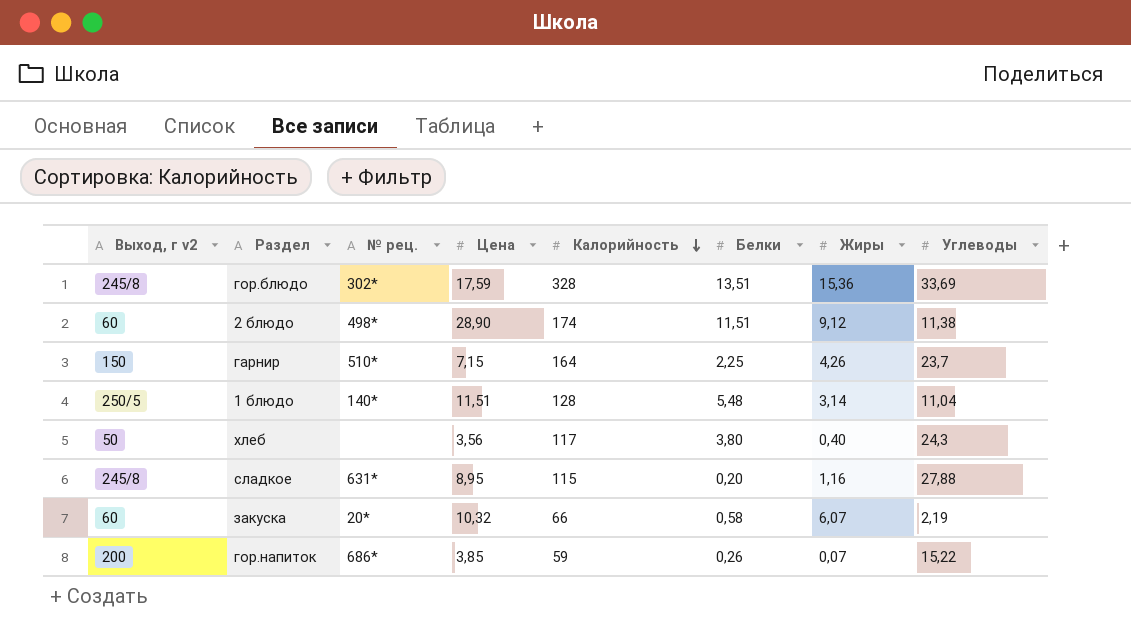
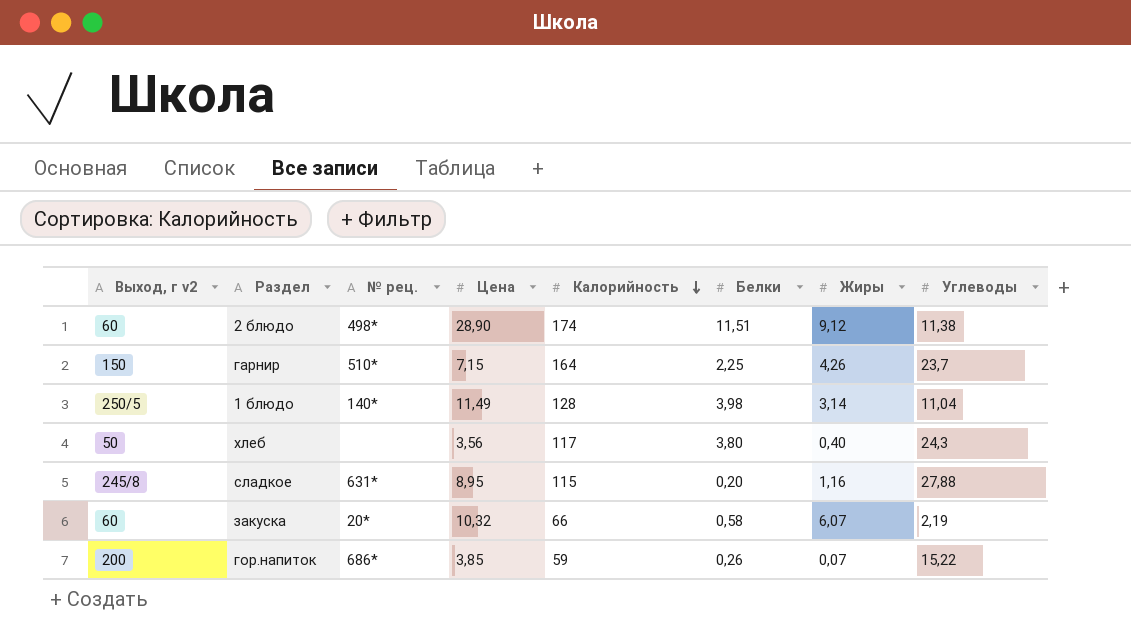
row гор.блюдо: 245/8 | 302* | 17,59 | 328 | 13,51 | 15,36 | 33,69 -> none
1 блюдо | Цена: 11,51 -> 11,49
1 блюдо | Белки: 5,48 -> 3,98

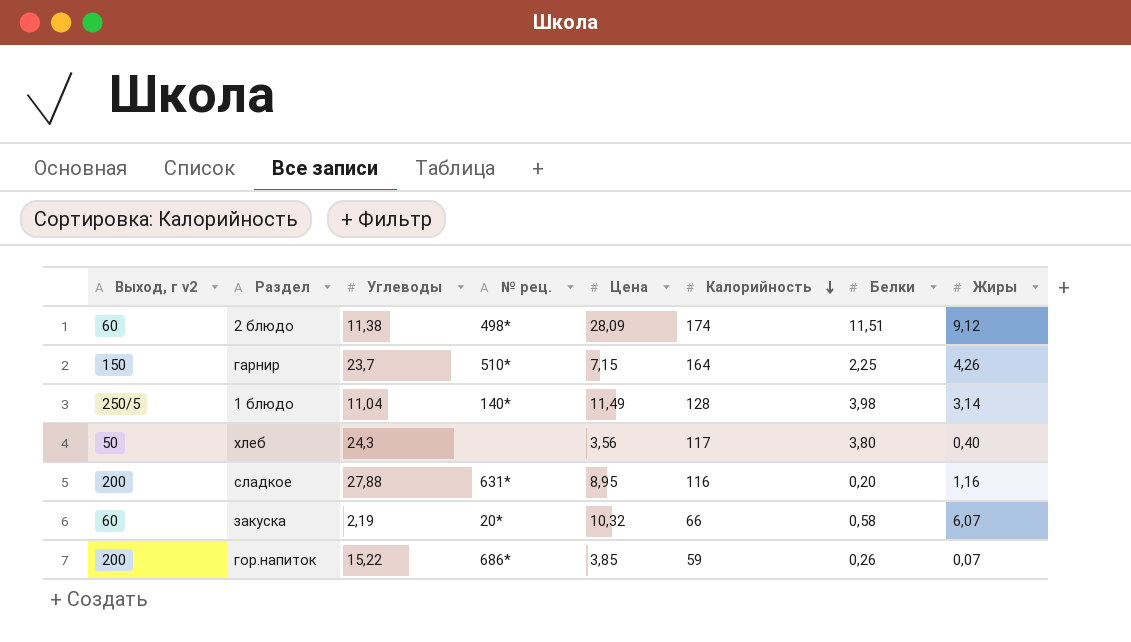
column Углеводы | position: 8 -> 3
2 блюдо | Цена: 28,90 -> 28,09
сладкое | Выход, г v2: 245/8 -> 200
сладкое | Калорийность: 115 -> 116

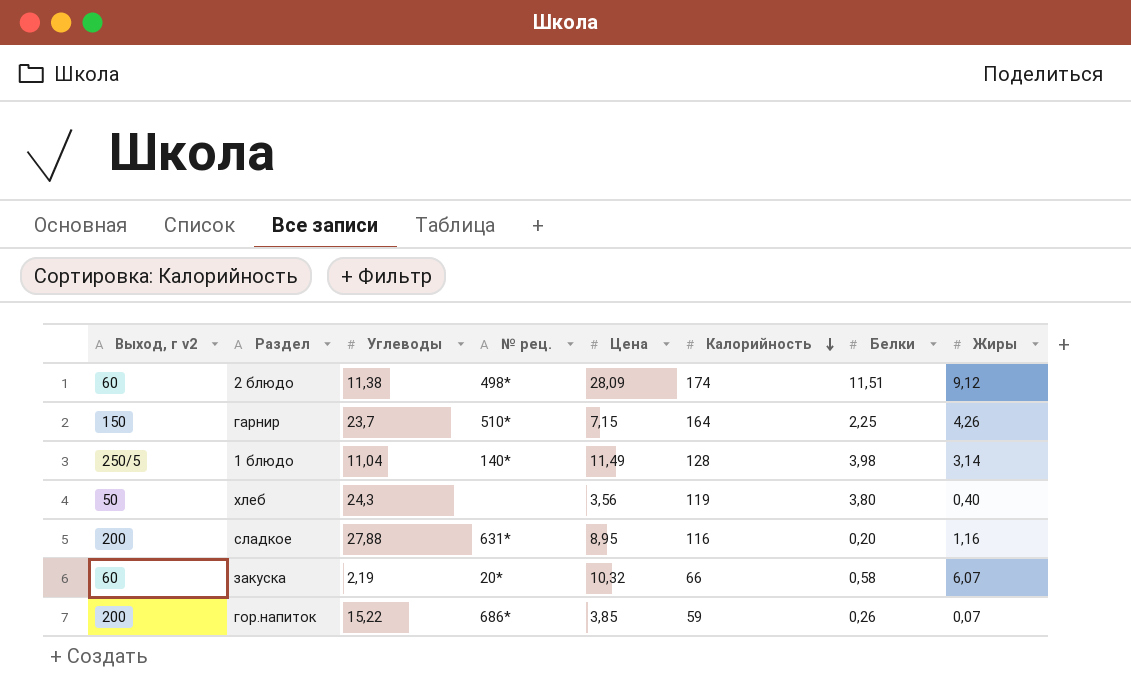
хлеб | Калорийность: 117 -> 119

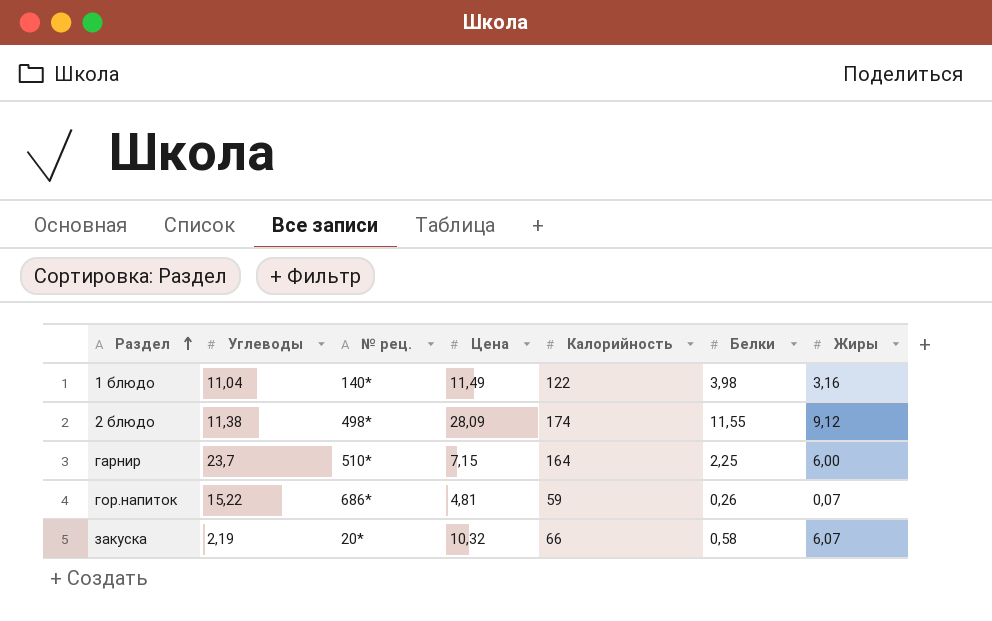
row order: Калорийность descending -> Раздел ascending
column Выход, г v2 | position: 1 -> none
row хлеб: 50 | 24,3 | none | 3,56 | 119 | 3,80 | 0,40 -> none
row сладкое: 200 | 27,88 | 631* | 8,95 | 116 | 0,20 | 1,16 -> none
1 блюдо | Калорийность: 128 -> 122
1 блюдо | Жиры: 3,14 -> 3,16
2 блюдо | Белки: 11,51 -> 11,55
гарнир | Жиры: 4,26 -> 6,00
гор.напиток | Цена: 3,85 -> 4,81

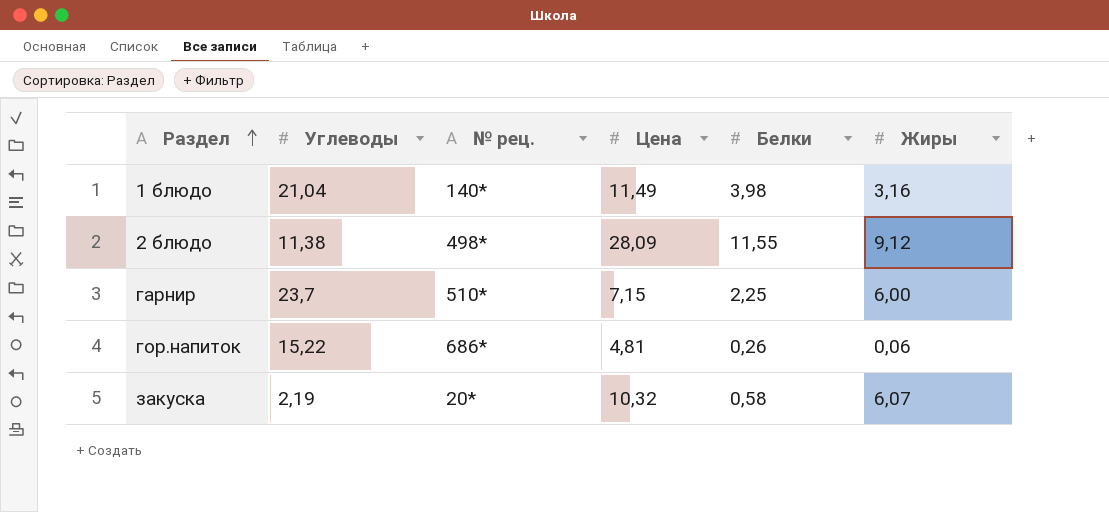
column Калорийность | position: 5 -> none
1 блюдо | Углеводы: 11,04 -> 21,04
гор.напиток | Жиры: 0,07 -> 0,06

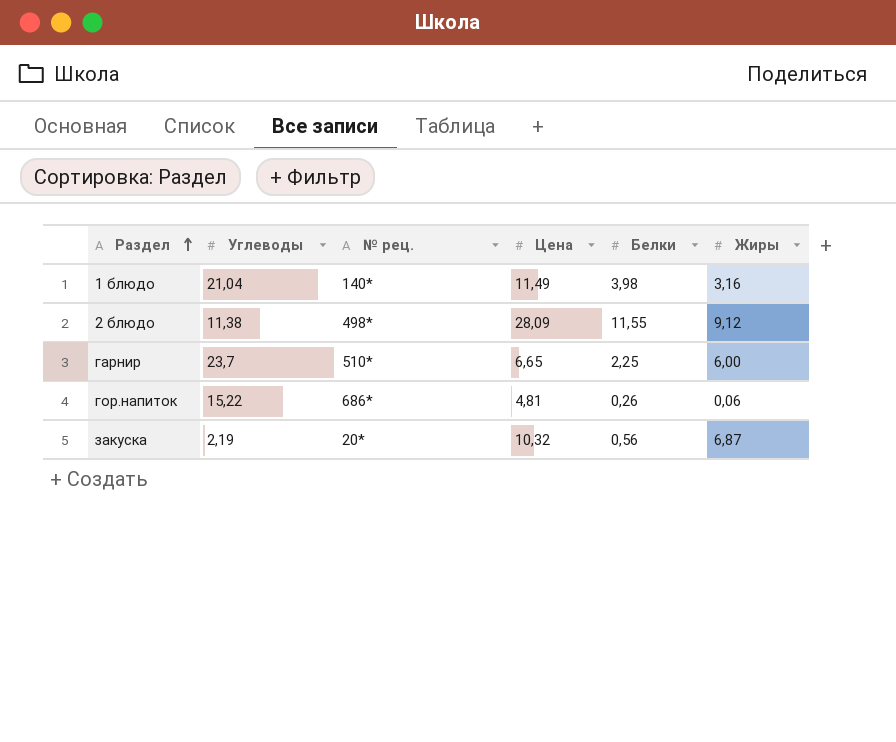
гарнир | Цена: 7,15 -> 6,65
закуска | Белки: 0,58 -> 0,56
закуска | Жиры: 6,07 -> 6,87

